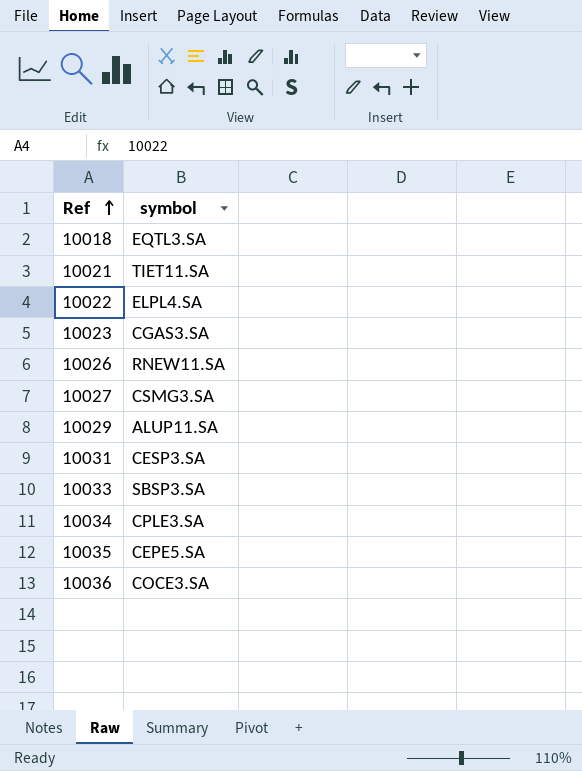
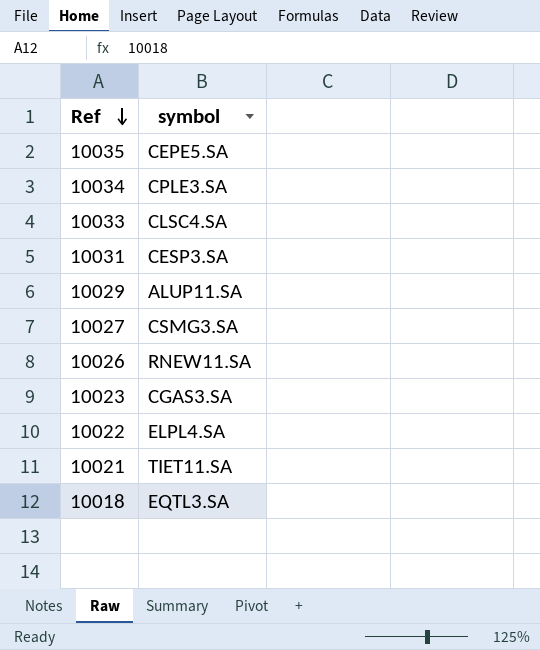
row order: Ref ascending -> Ref descending
row 10036: COCE3.SA -> none
10033 | symbol: SBSP3.SA -> CLSC4.SA

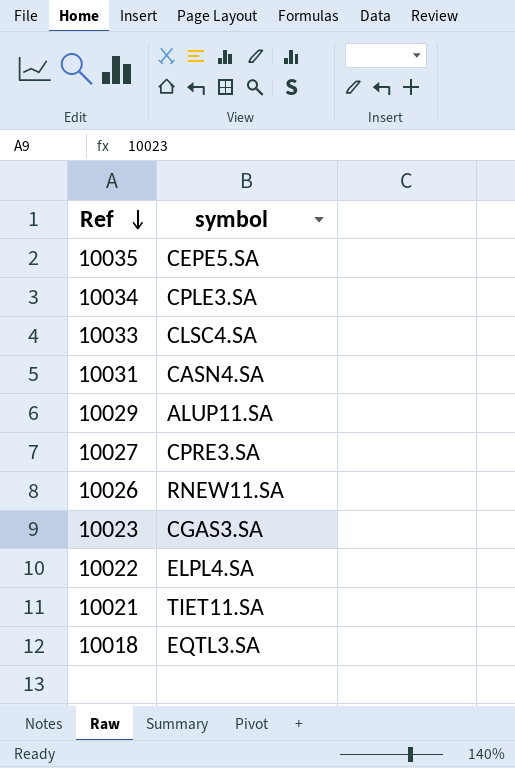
10031 | symbol: CESP3.SA -> CASN4.SA
10027 | symbol: CSMG3.SA -> CPRE3.SA

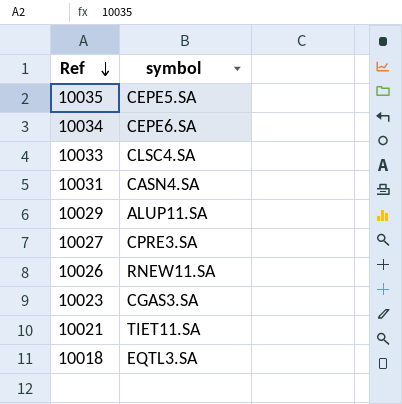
row 10022: ELPL4.SA -> none
10034 | symbol: CPLE3.SA -> CEPE6.SA

